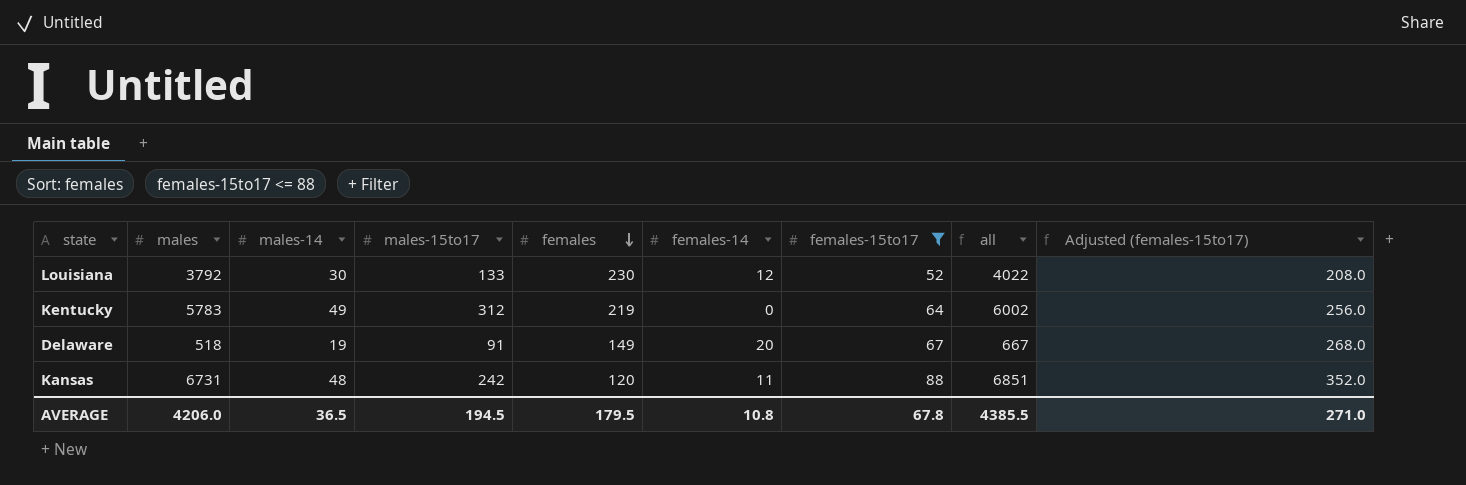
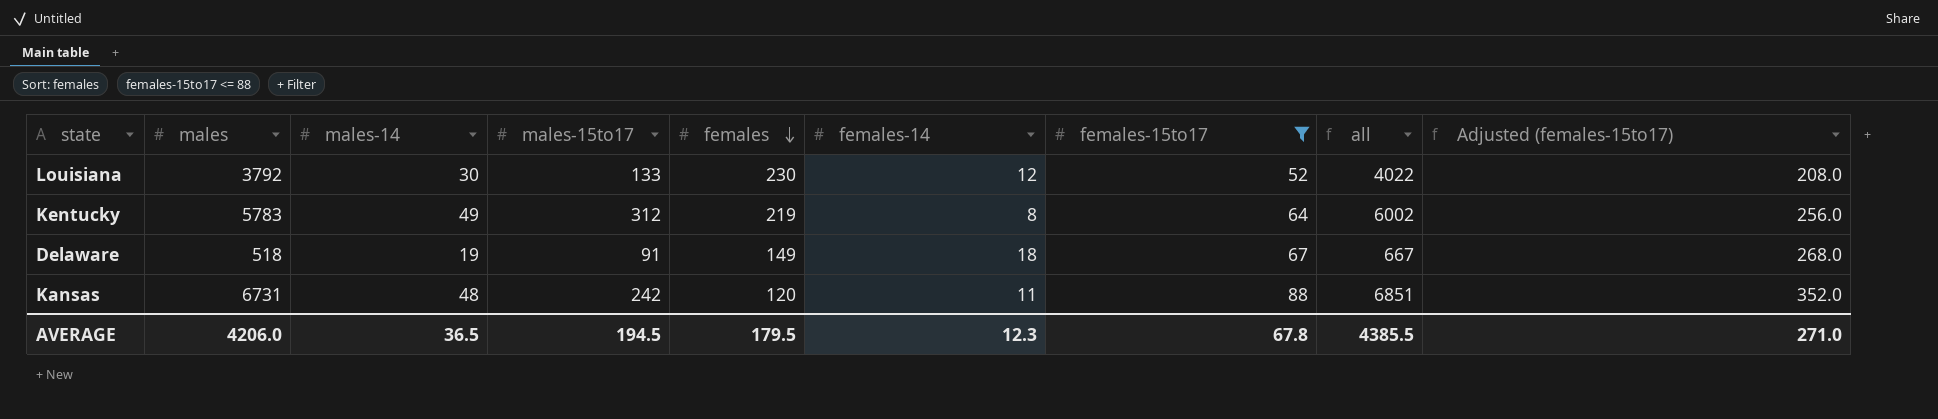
Kentucky | females-14: 0 -> 8
Delaware | females-14: 20 -> 18
AVERAGE | females-14: 10.8 -> 12.3

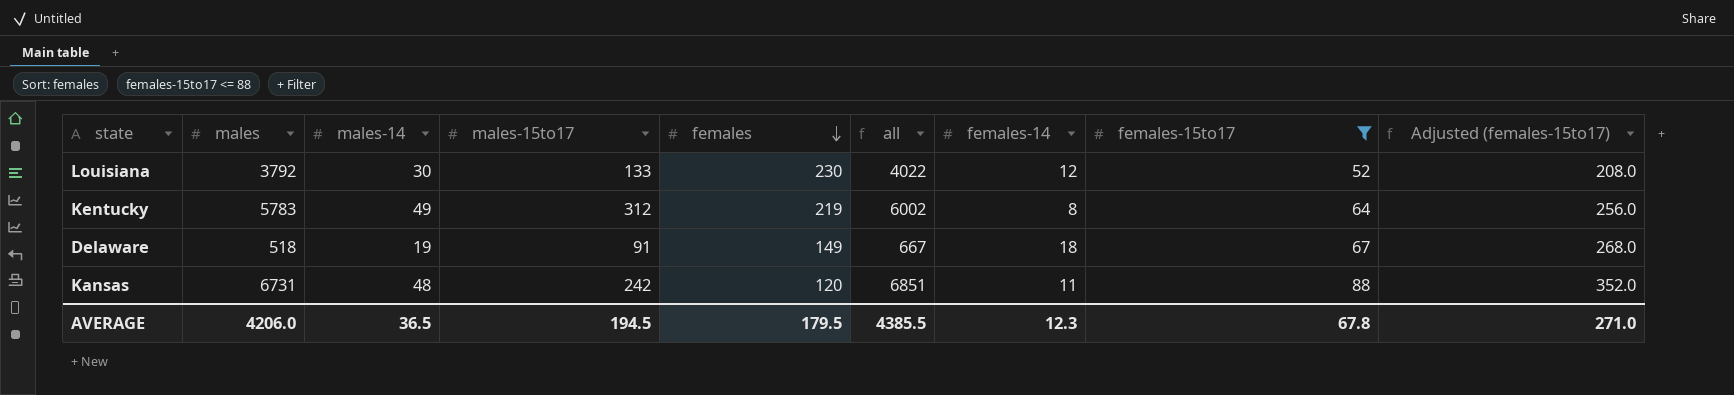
column all | position: 8 -> 6

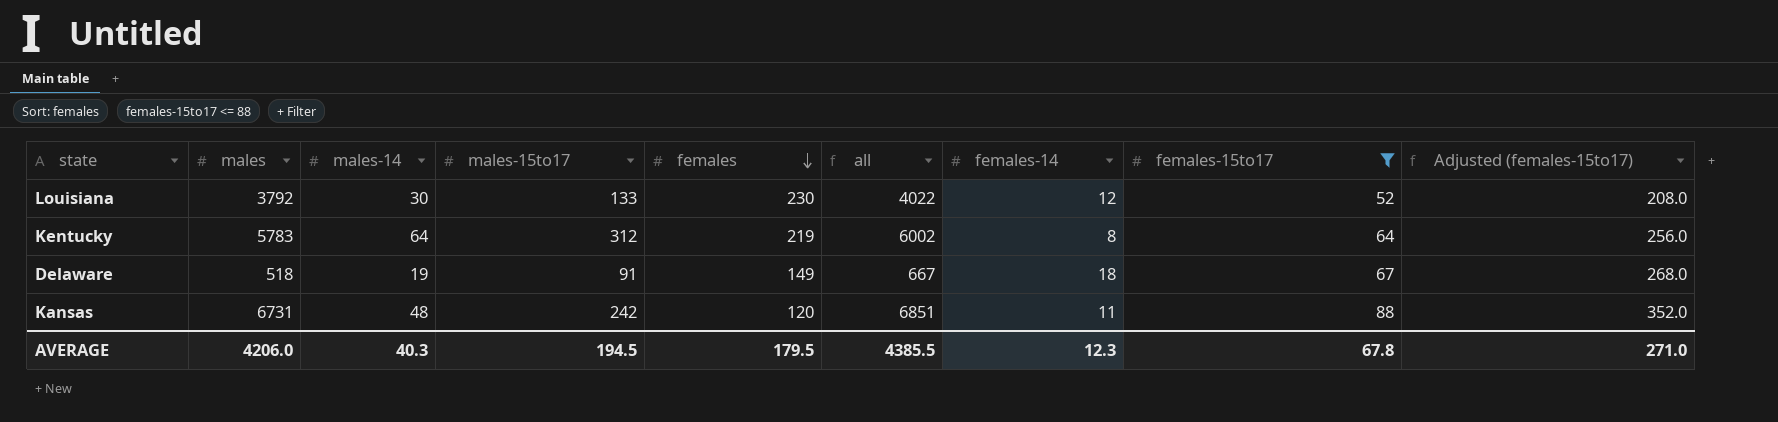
Kentucky | males-14: 49 -> 64
AVERAGE | males-14: 36.5 -> 40.3

